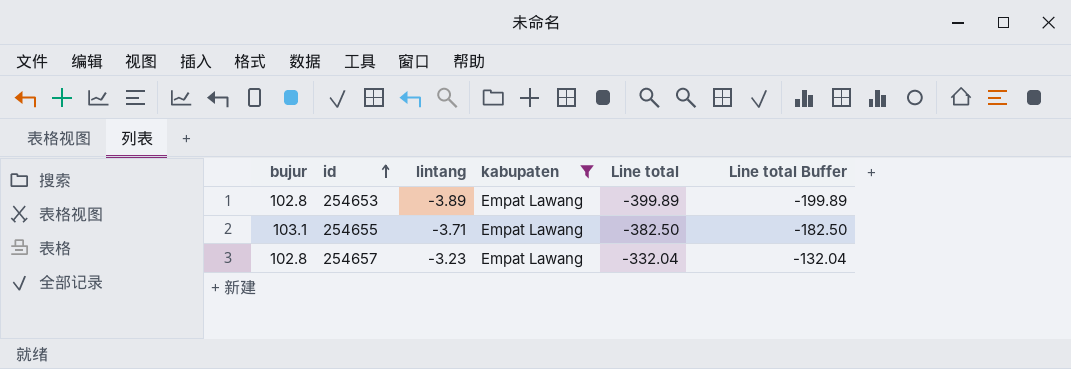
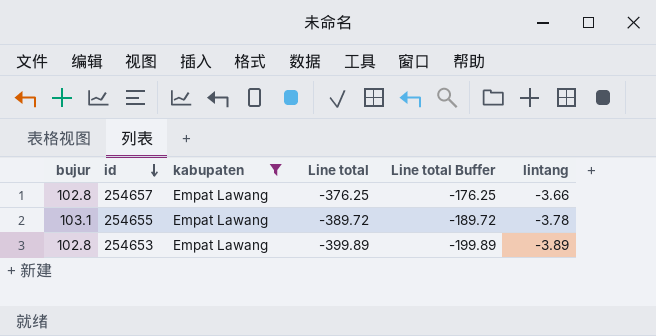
row order: id ascending -> id descending
column lintang | position: 3 -> 6
254657 | Line total: -332.04 -> -376.25
254657 | Line total Buffer: -132.04 -> -176.25
254657 | lintang: -3.23 -> -3.66
254655 | Line total: -382.50 -> -389.72
254655 | Line total Buffer: -182.50 -> -189.72
254655 | lintang: -3.71 -> -3.78

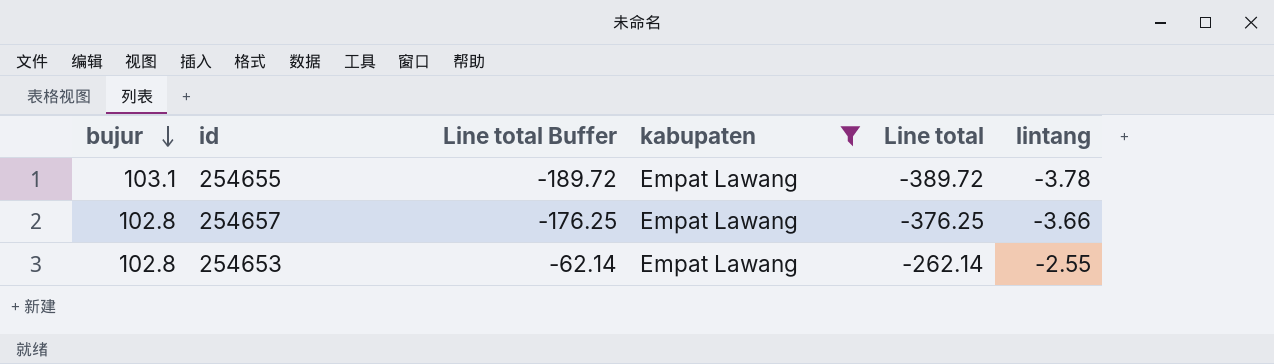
row order: id descending -> bujur descending
column Line total Buffer | position: 5 -> 3
254653 | Line total Buffer: -199.89 -> -62.14
254653 | Line total: -399.89 -> -262.14
254653 | lintang: -3.89 -> -2.55

